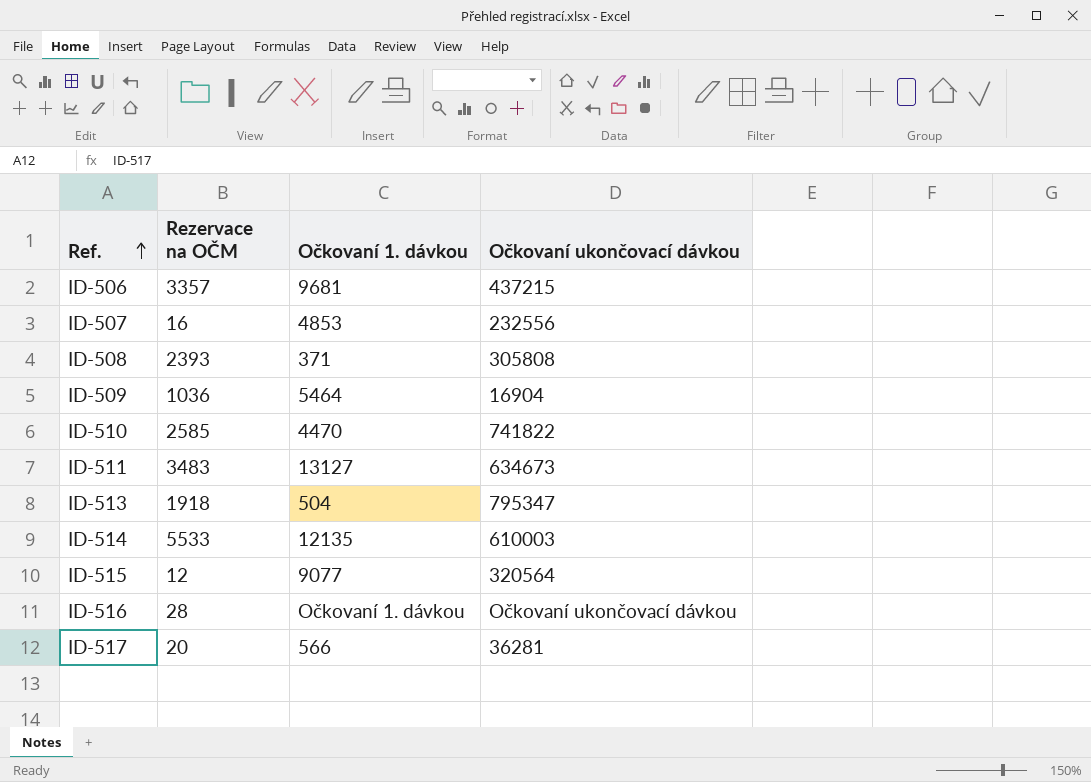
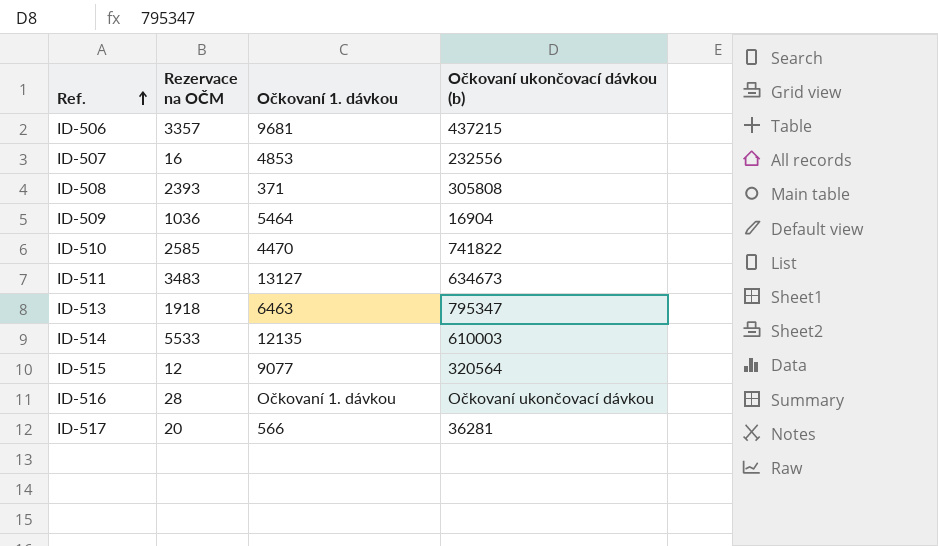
column name: Očkovaní ukončovací dávkou -> Očkovaní ukončovací dávkou (b)
ID-513 | Očkovaní 1. dávkou: 504 -> 6463

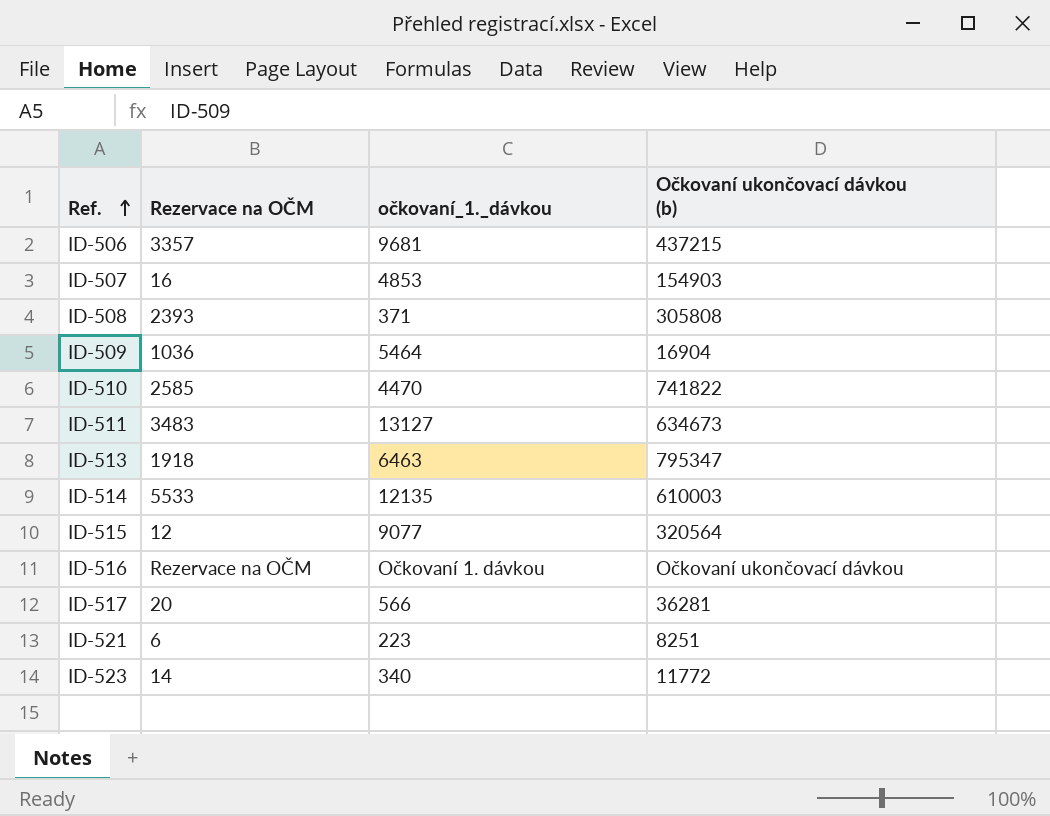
column name: Očkovaní 1. dávkou -> očkovaní_1._dávkou
ID-507 | Očkovaní ukončovací dávkou (b): 232556 -> 154903
ID-516 | Rezervace na OČM: 28 -> Rezervace na OČM
row ID-521: none -> 6 | 223 | 8251
row ID-523: none -> 14 | 340 | 11772

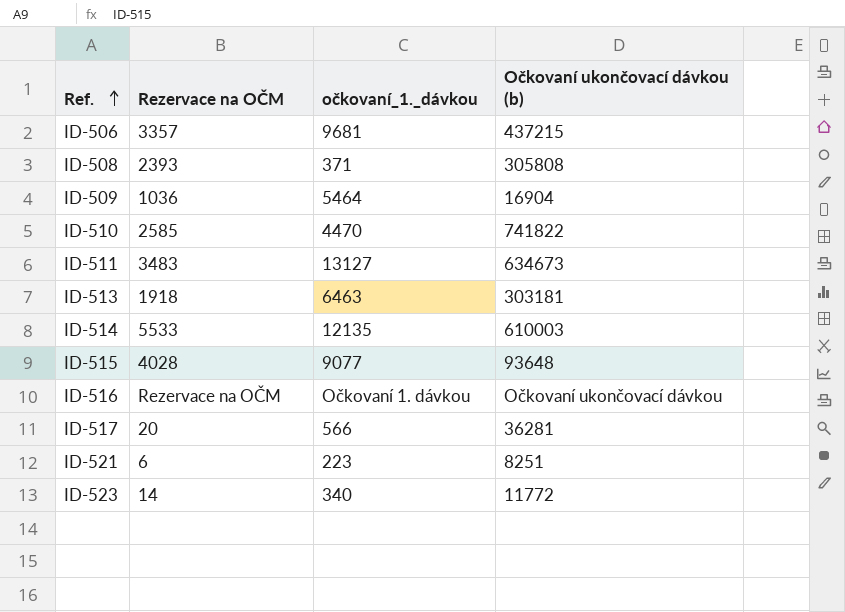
row ID-507: 16 | 4853 | 154903 -> none
ID-513 | Očkovaní ukončovací dávkou (b): 795347 -> 303181
ID-515 | Rezervace na OČM: 12 -> 4028
ID-515 | Očkovaní ukončovací dávkou (b): 320564 -> 93648

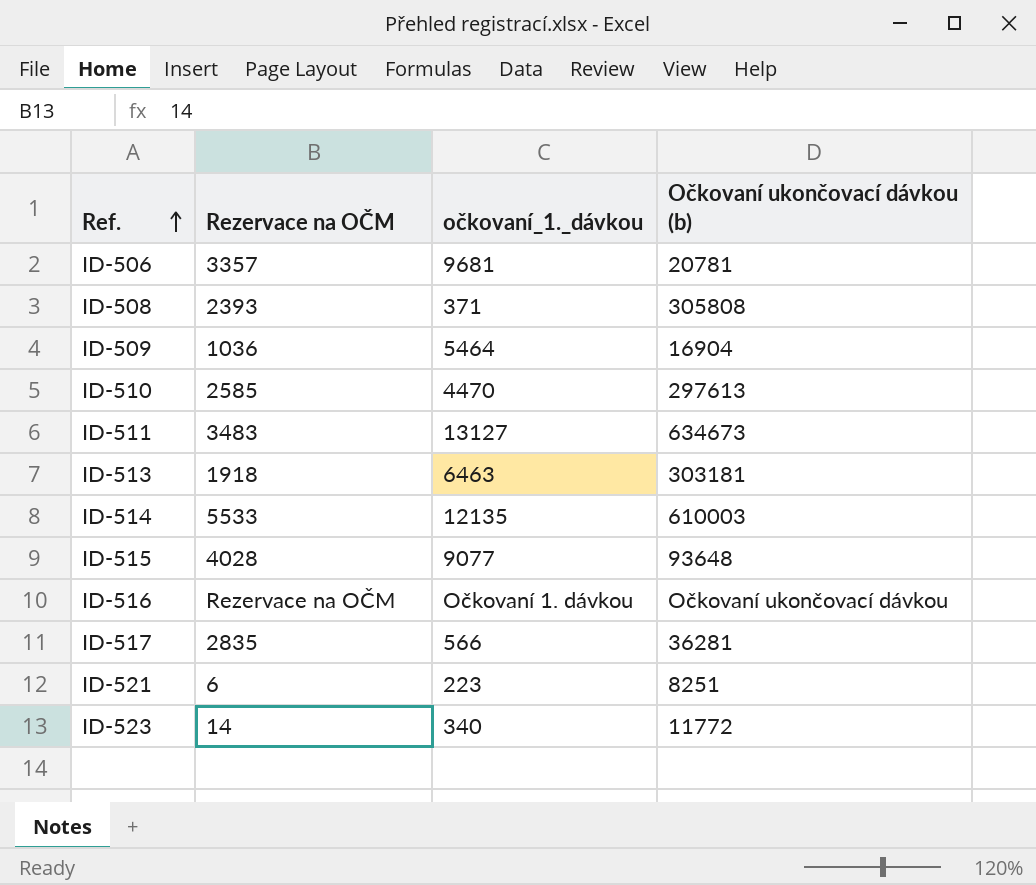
ID-506 | Očkovaní ukončovací dávkou (b): 437215 -> 20781
ID-510 | Očkovaní ukončovací dávkou (b): 741822 -> 297613
ID-517 | Rezervace na OČM: 20 -> 2835

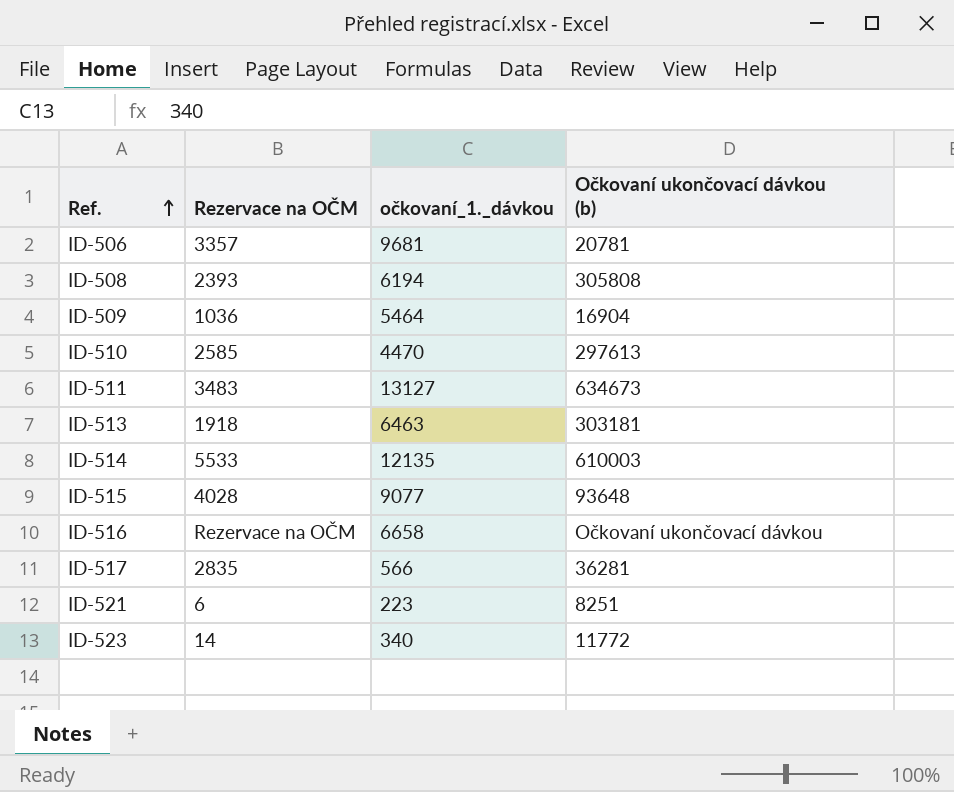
ID-508 | očkovaní_1._dávkou: 371 -> 6194
ID-516 | očkovaní_1._dávkou: Očkovaní 1. dávkou -> 6658

